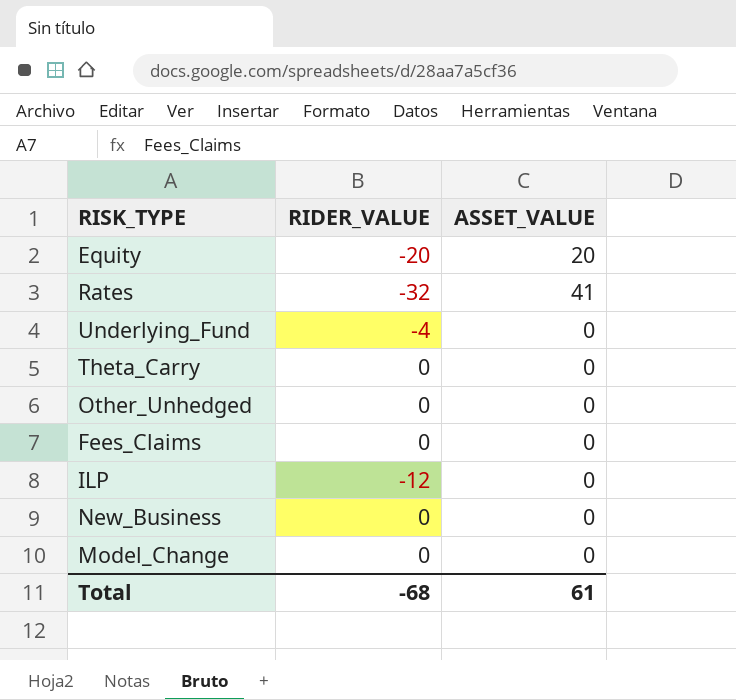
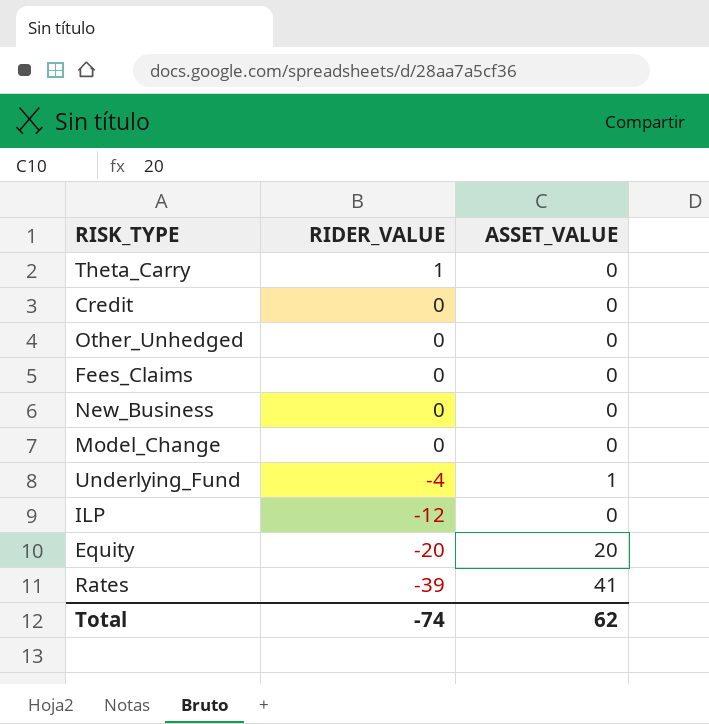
row order: none -> RIDER_VALUE descending
Theta_Carry | RIDER_VALUE: 0 -> 1
row Credit: none -> 0 | 0
Underlying_Fund | ASSET_VALUE: 0 -> 1
Rates | RIDER_VALUE: -32 -> -39
Total | RIDER_VALUE: -68 -> -74
Total | ASSET_VALUE: 61 -> 62

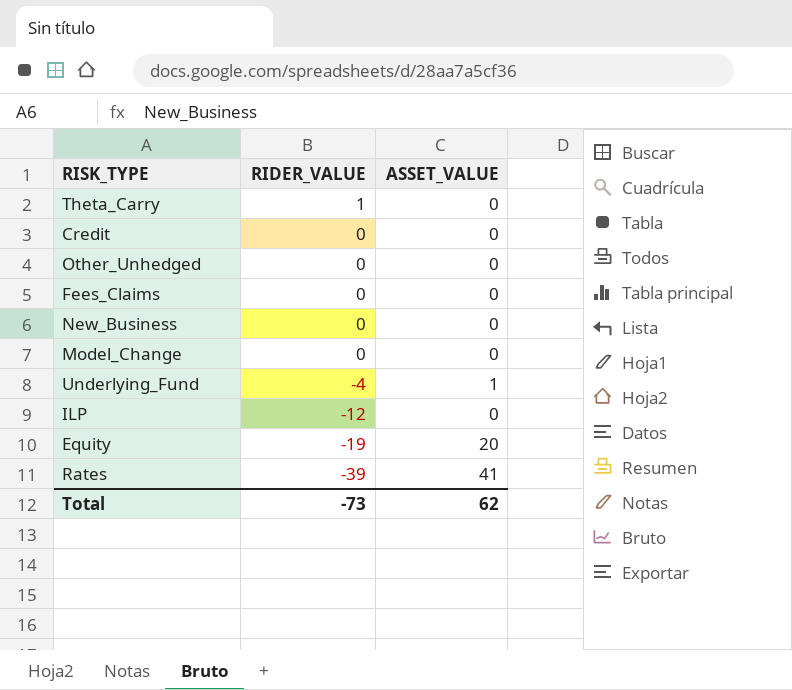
Equity | RIDER_VALUE: -20 -> -19
Total | RIDER_VALUE: -74 -> -73

